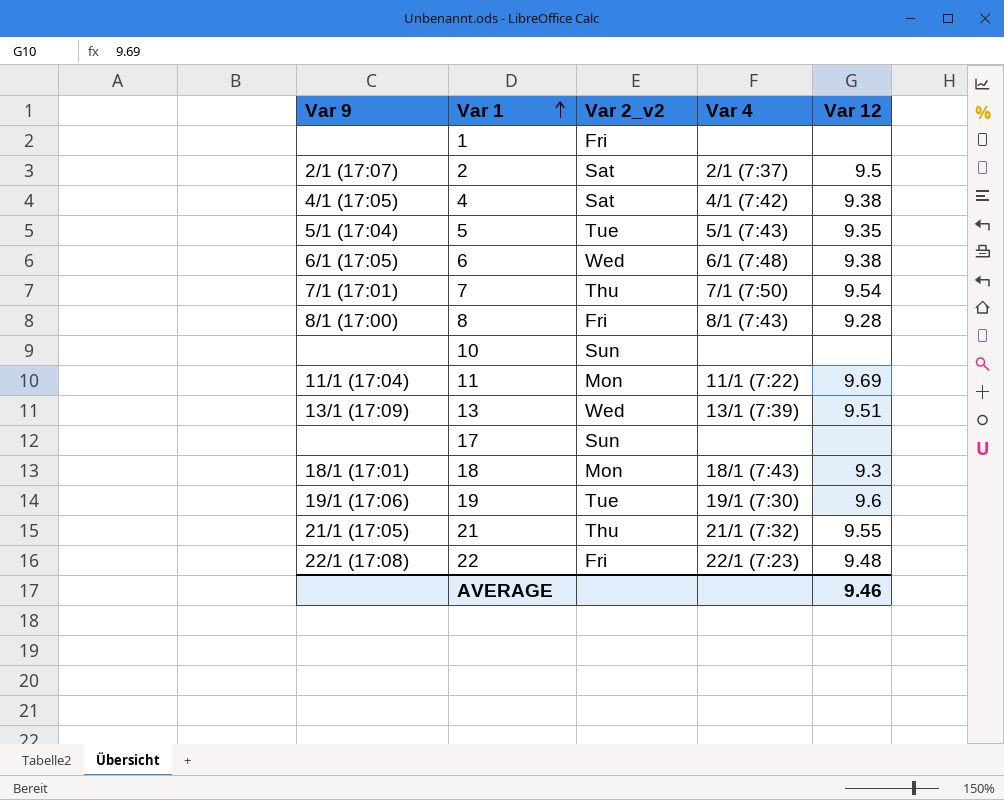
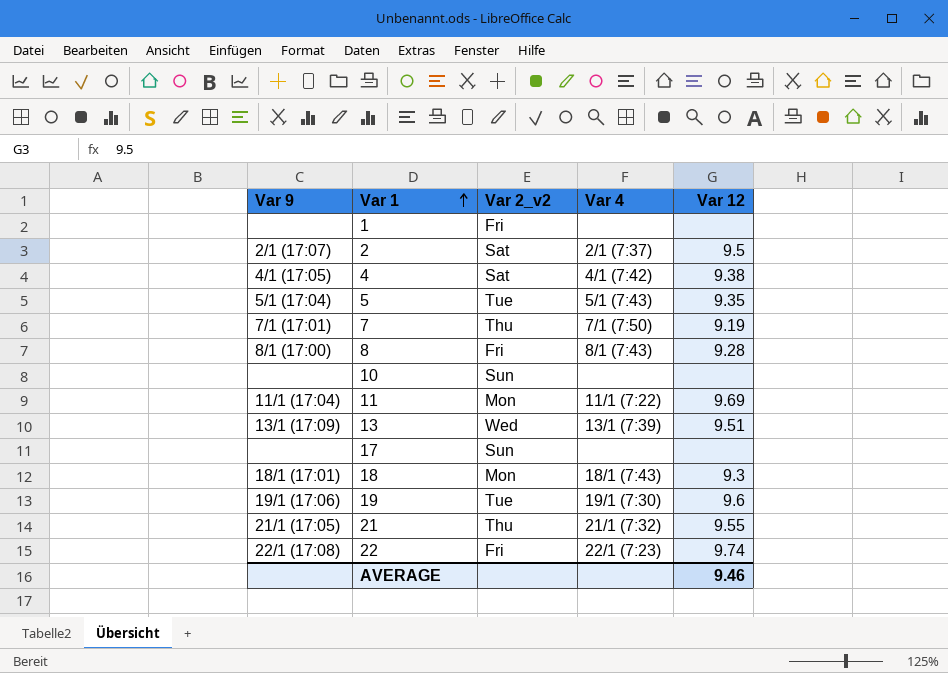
row 6: 6/1 (17:05) | Wed | 6/1 (7:48) | 9.38 -> none
7 | Var 12: 9.54 -> 9.19
22 | Var 12: 9.48 -> 9.74

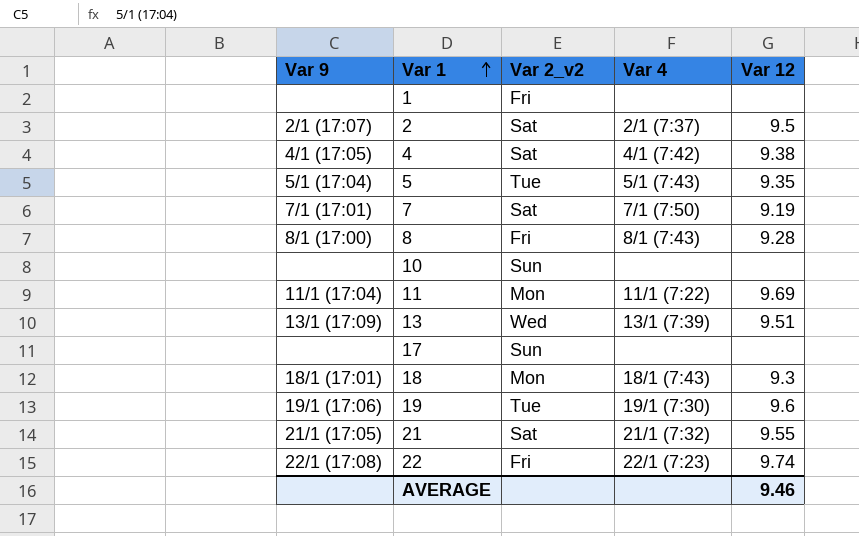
7 | Var 2_v2: Thu -> Sat
21 | Var 2_v2: Thu -> Sat

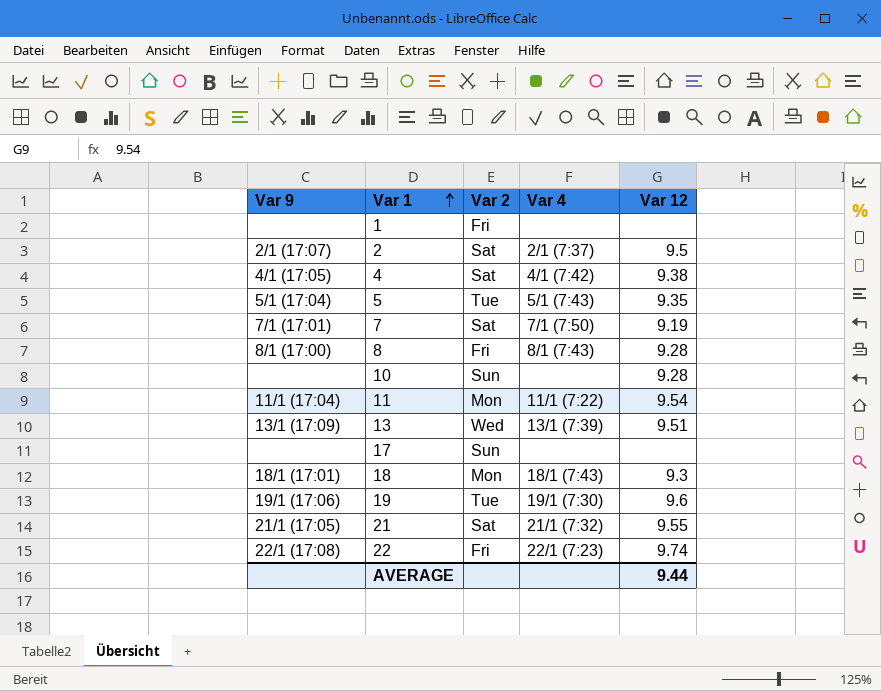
column name: Var 2_v2 -> Var 2
10 | Var 12: none -> 9.28
11 | Var 12: 9.69 -> 9.54
AVERAGE | Var 12: 9.46 -> 9.44

